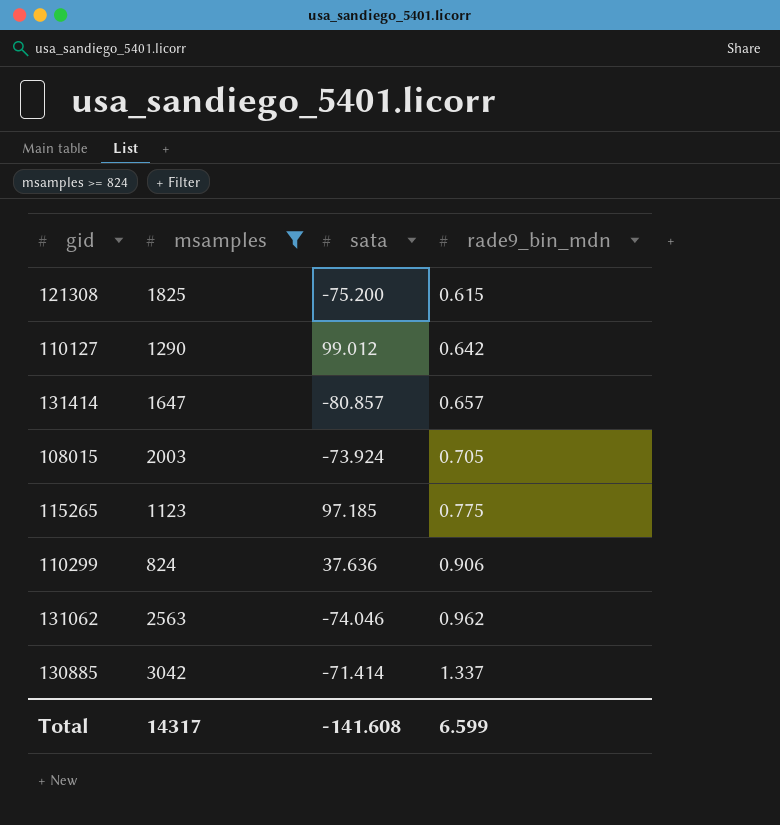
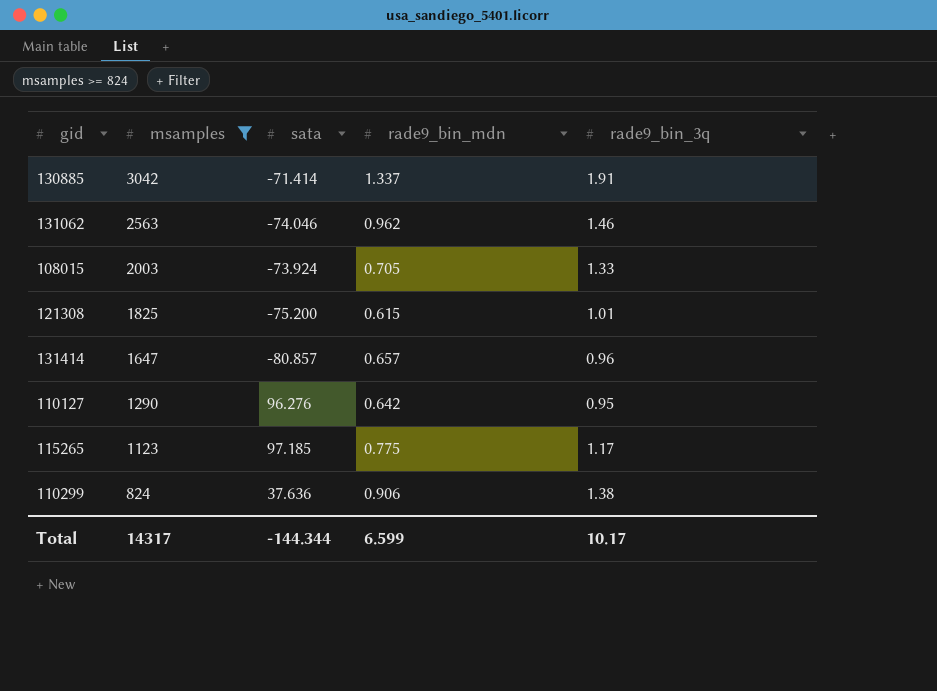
row order: rade9_bin_mdn ascending -> msamples descending
column rade9_bin_3q | position: none -> 5
110127 | sata: 99.012 -> 96.276
Total | sata: -141.608 -> -144.344

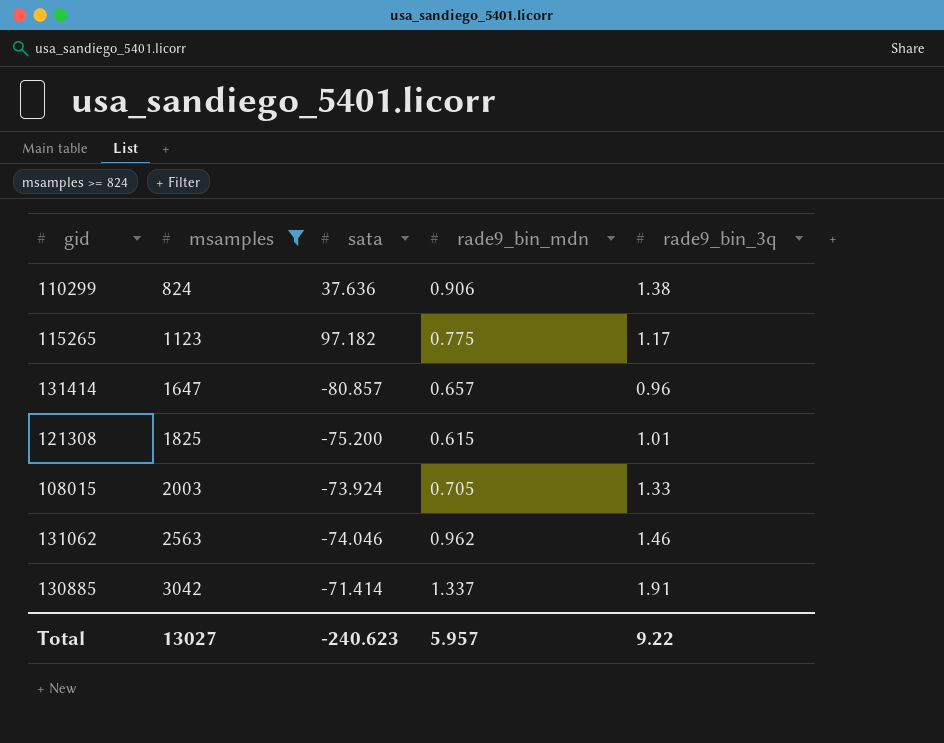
row order: msamples descending -> msamples ascending
row 110127: 1290 | 96.276 | 0.642 | 0.95 -> none
115265 | sata: 97.185 -> 97.182
Total | msamples: 14317 -> 13027
Total | sata: -144.344 -> -240.623
Total | rade9_bin_mdn: 6.599 -> 5.957
Total | rade9_bin_3q: 10.17 -> 9.22

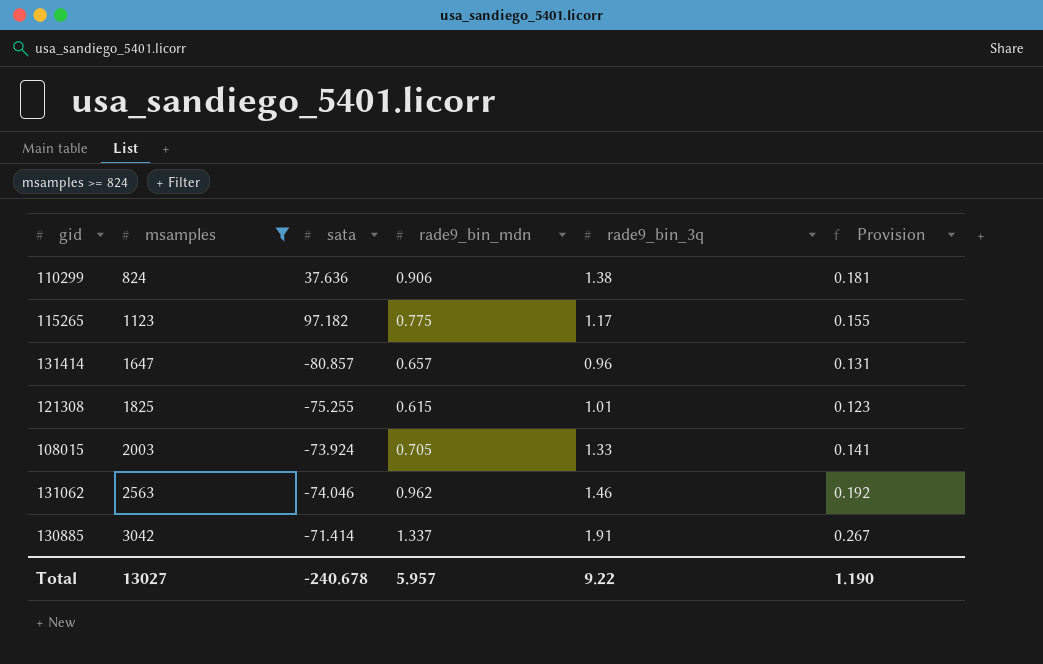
column Provision | formula: none -> [rade9_bin_mdn] * 0.2
121308 | sata: -75.200 -> -75.255
Total | sata: -240.623 -> -240.678

